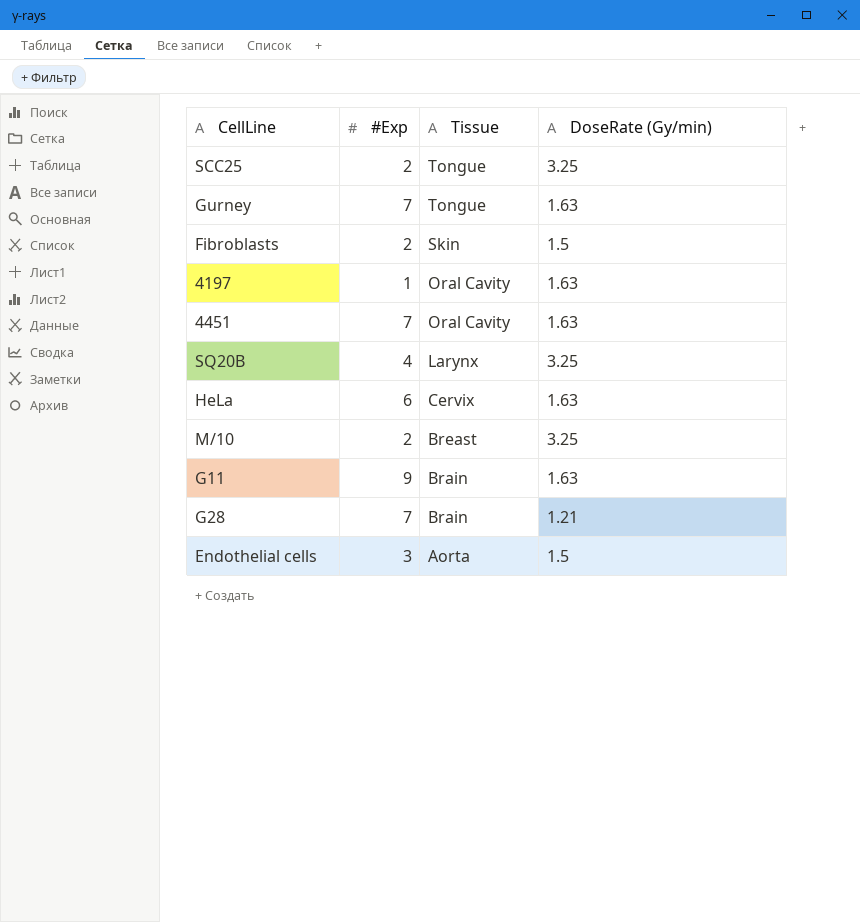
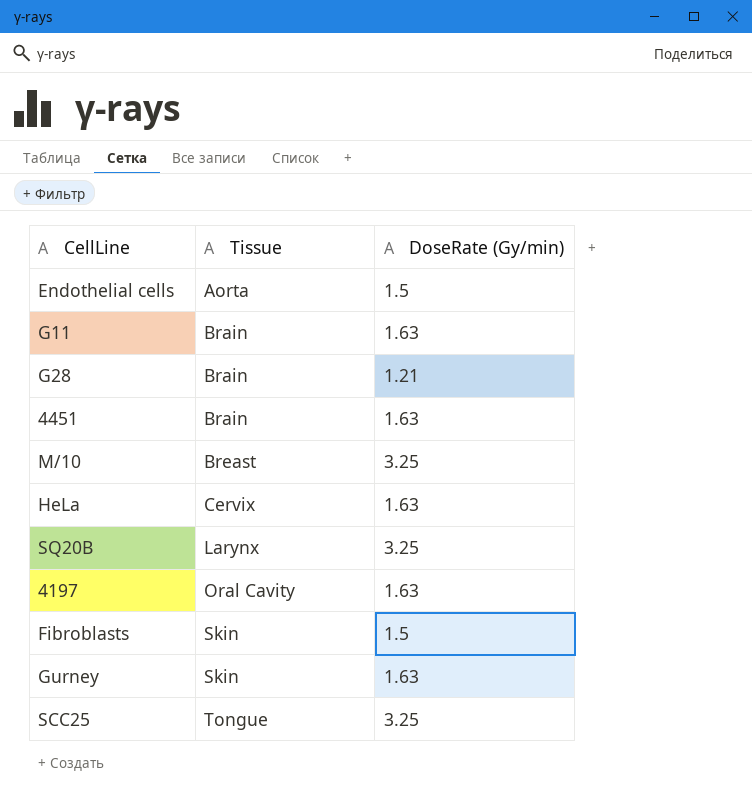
row order: Tissue descending -> Tissue ascending
column #Exp | position: 2 -> none
4451 | Tissue: Oral Cavity -> Brain
Gurney | Tissue: Tongue -> Skin

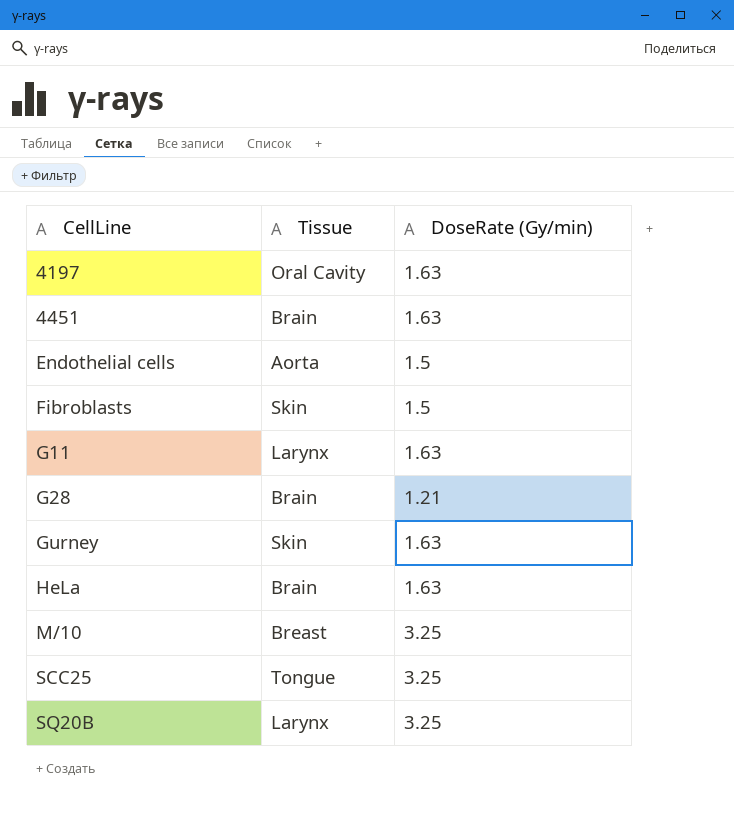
row order: Tissue ascending -> CellLine ascending
G11 | Tissue: Brain -> Larynx
HeLa | Tissue: Cervix -> Brain

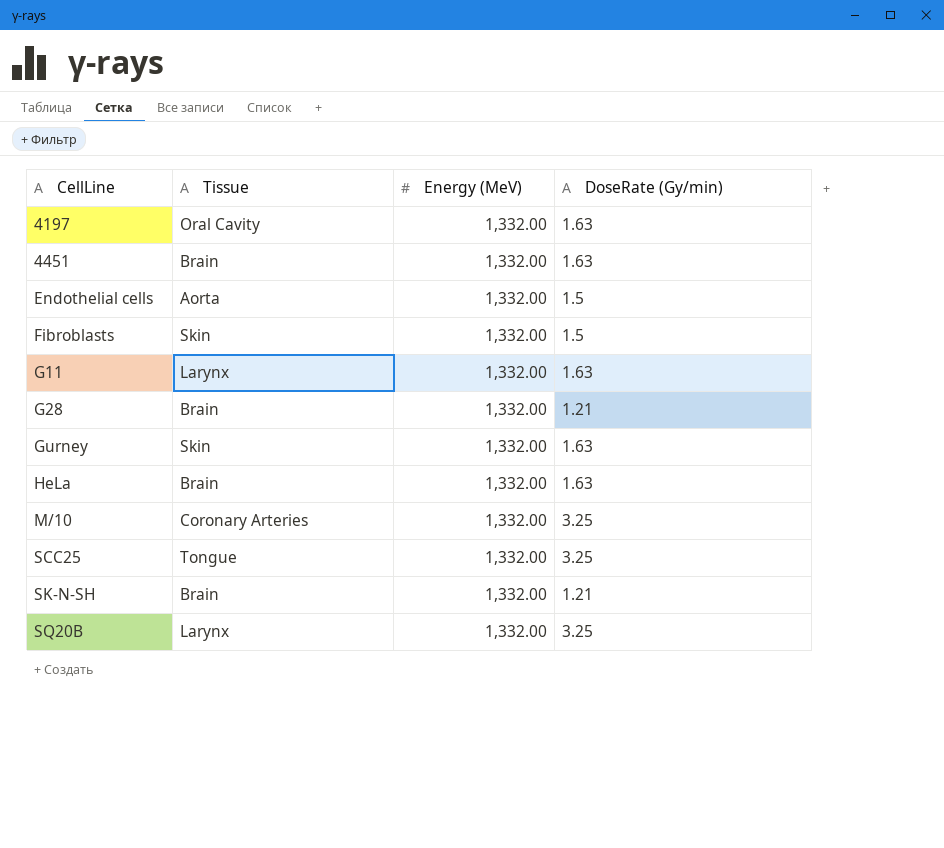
column Energy (MeV) | position: none -> 3
M/10 | Tissue: Breast -> Coronary Arteries
row SK-N-SH: none -> Brain | 1,332.00 | 1.21

